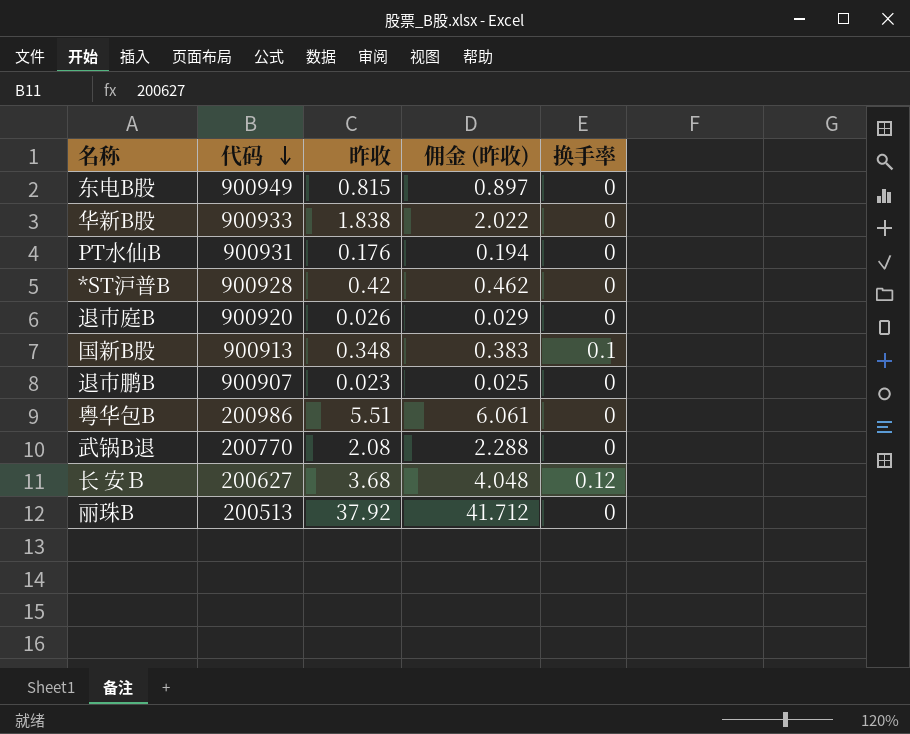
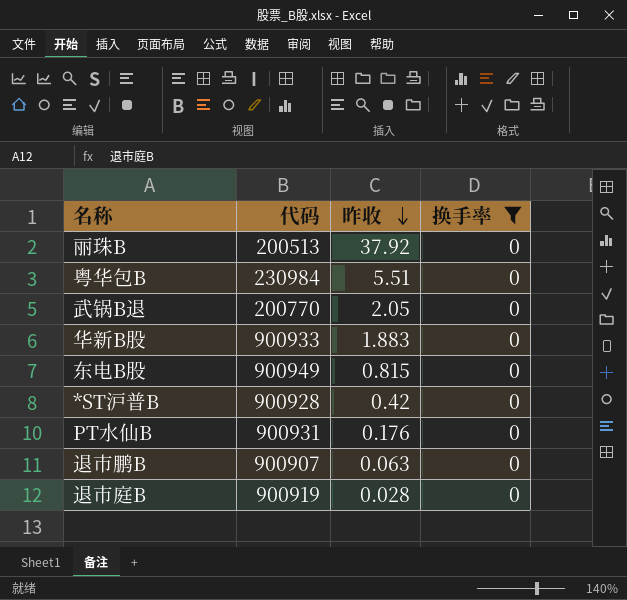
filter: none -> 换手率 = 0
row order: 代码 descending -> 昨收 descending
column 佣金 (昨收) | formula: [昨收] * 1.1 -> none
粤华包B | 代码: 200986 -> 230984
武锅B退 | 昨收: 2.08 -> 2.05
华新B股 | 昨收: 1.838 -> 1.883
退市鹏B | 昨收: 0.023 -> 0.063
退市庭B | 代码: 900920 -> 900919
退市庭B | 昨收: 0.026 -> 0.028

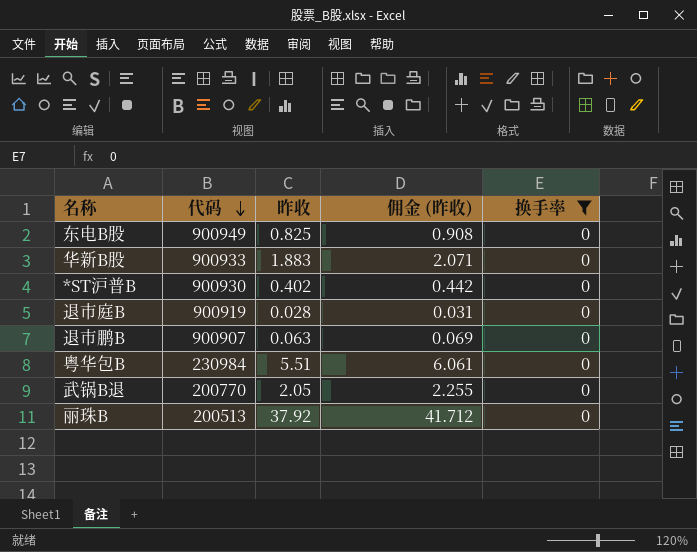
row order: 昨收 descending -> 代码 descending
column 佣金 (昨收) | formula: none -> [昨收] * 1.1
row PT水仙B: 900931 | 0.176 | 0 -> none
东电B股 | 昨收: 0.815 -> 0.825
*ST沪普B | 代码: 900928 -> 900930
*ST沪普B | 昨收: 0.42 -> 0.402

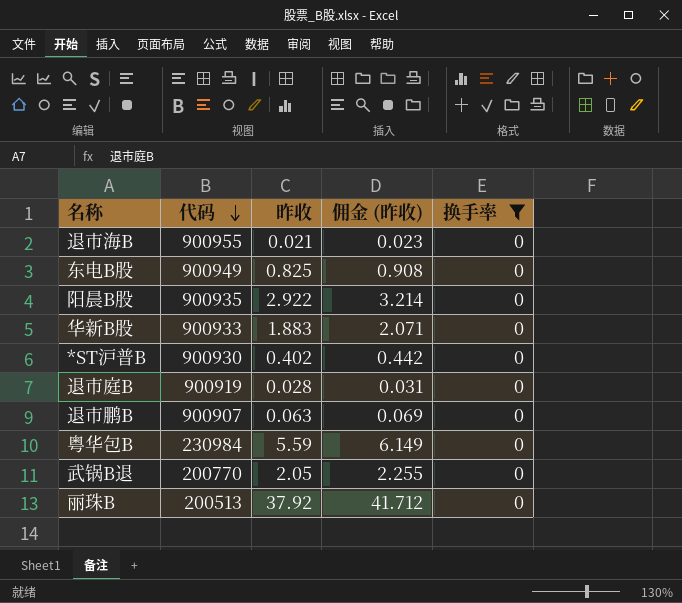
row 退市海B: none -> 900955 | 0.021 | 0.023 | 0
row 阳晨B股: none -> 900935 | 2.922 | 3.214 | 0
粤华包B | 昨收: 5.51 -> 5.59
粤华包B | 佣金 (昨收): 6.061 -> 6.149

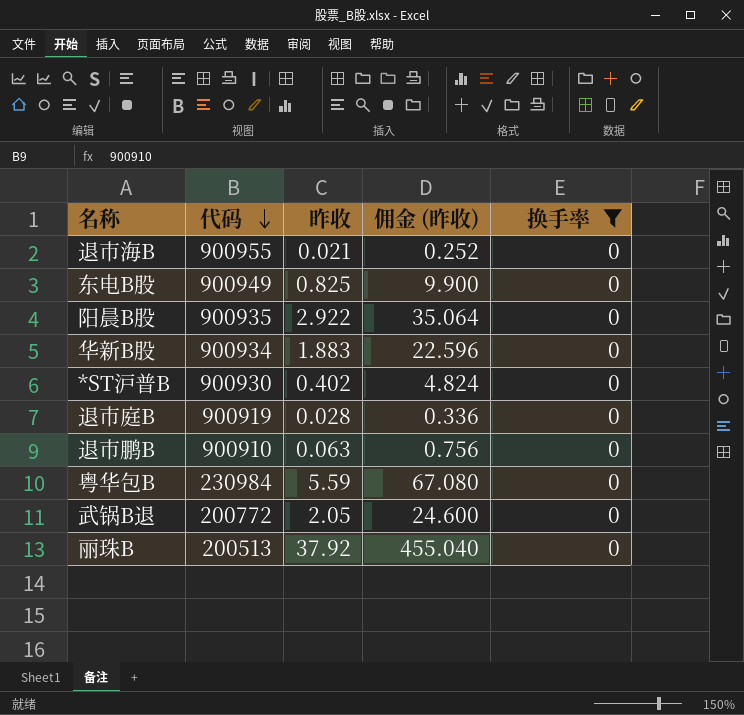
column 佣金 (昨收) | formula: [昨收] * 1.1 -> [昨收] * 12
华新B股 | 代码: 900933 -> 900934
退市鹏B | 代码: 900907 -> 900910
武锅B退 | 代码: 200770 -> 200772

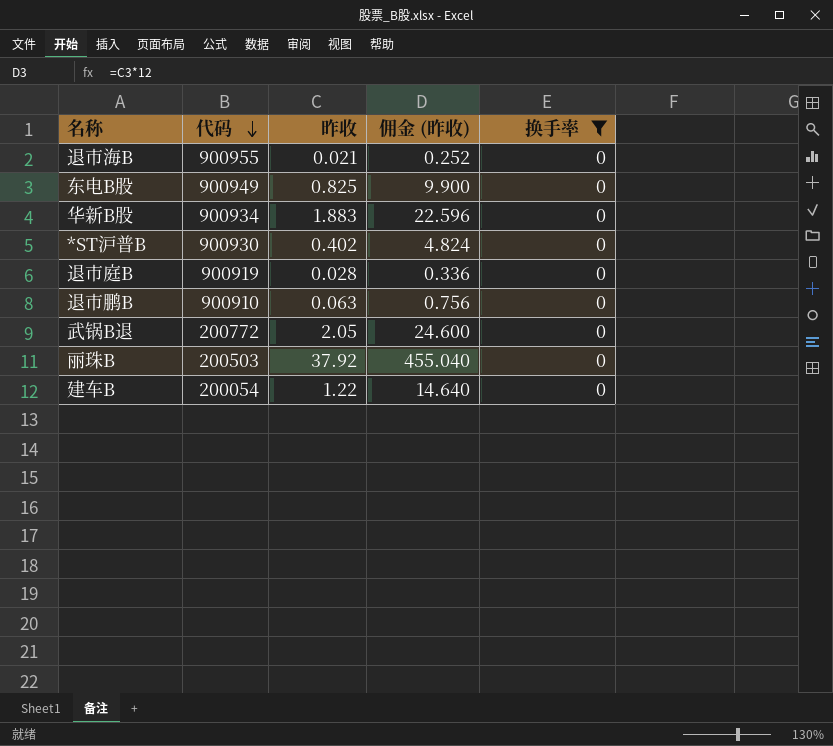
row 阳晨B股: 900935 | 2.922 | 35.064 | 0 -> none
row 粤华包B: 230984 | 5.59 | 67.080 | 0 -> none
丽珠B | 代码: 200513 -> 200503
row 建车B: none -> 200054 | 1.22 | 14.640 | 0

